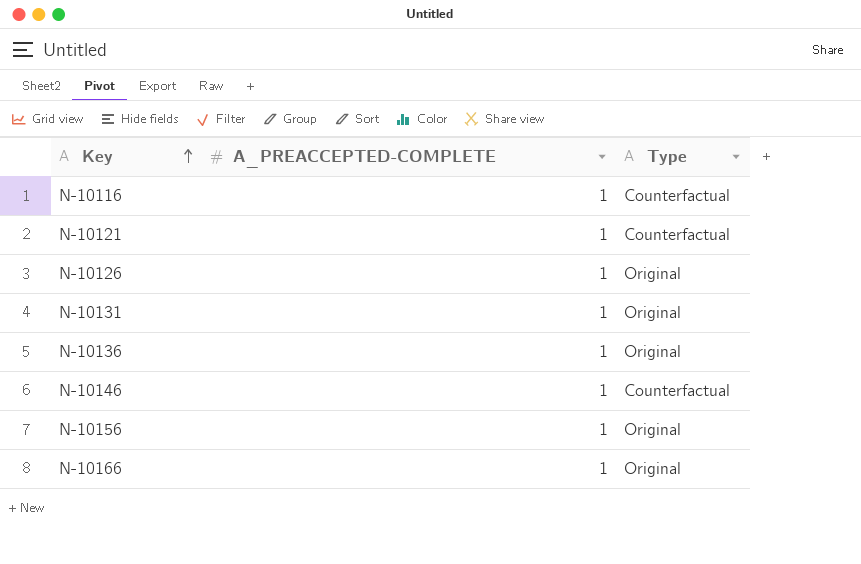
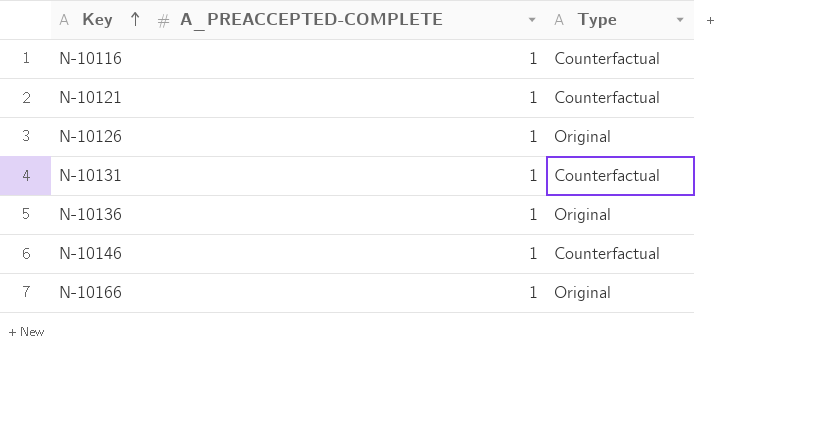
row N-10156: 1 | Original -> none
N-10131 | Type: Original -> Counterfactual

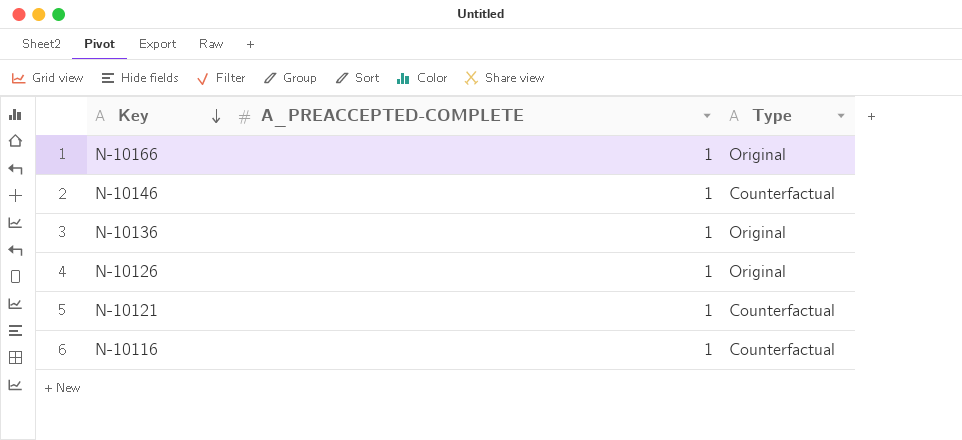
row order: Key ascending -> Key descending
row N-10131: 1 | Counterfactual -> none

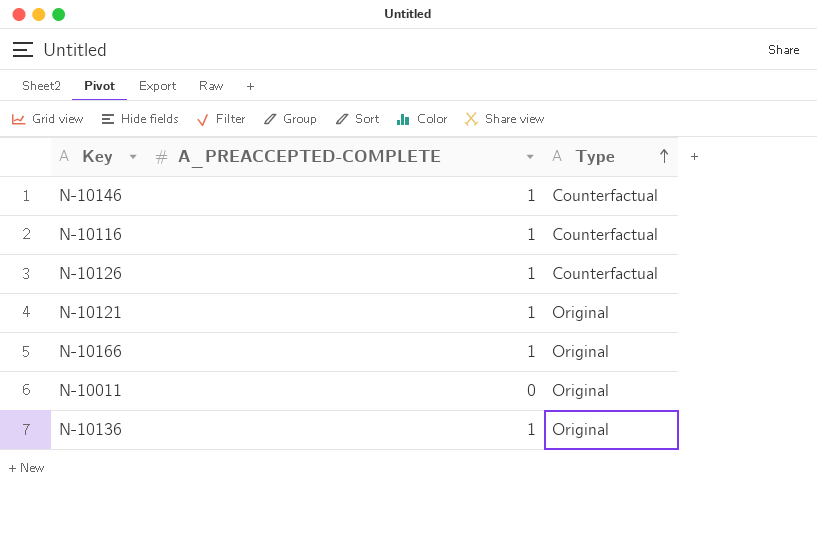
row order: Key descending -> Type ascending
N-10126 | Type: Original -> Counterfactual
N-10121 | Type: Counterfactual -> Original
row N-10011: none -> 0 | Original

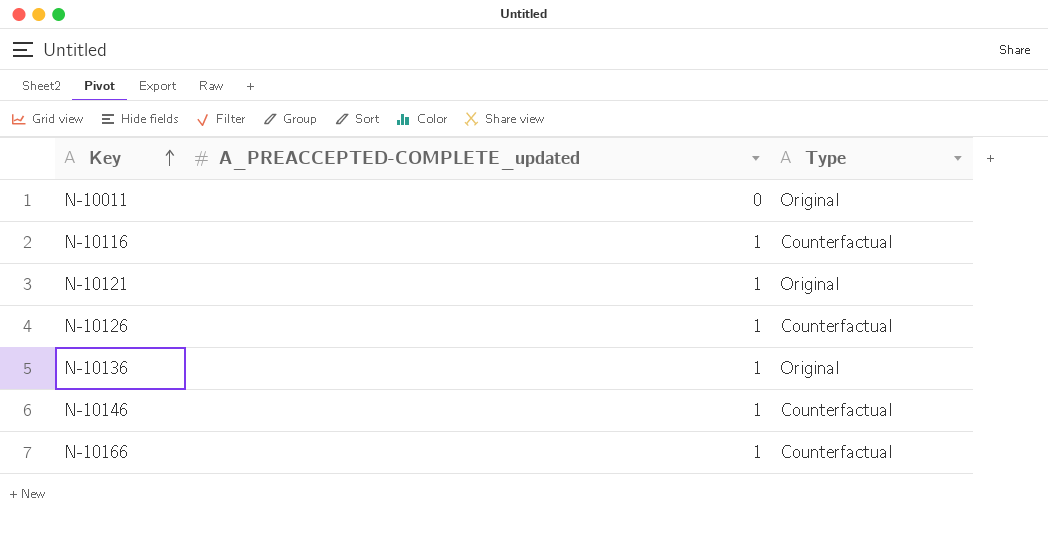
row order: Type ascending -> Key ascending
column name: A_PREACCEPTED-COMPLETE -> A_PREACCEPTED-COMPLETE_updated
N-10166 | Type: Original -> Counterfactual

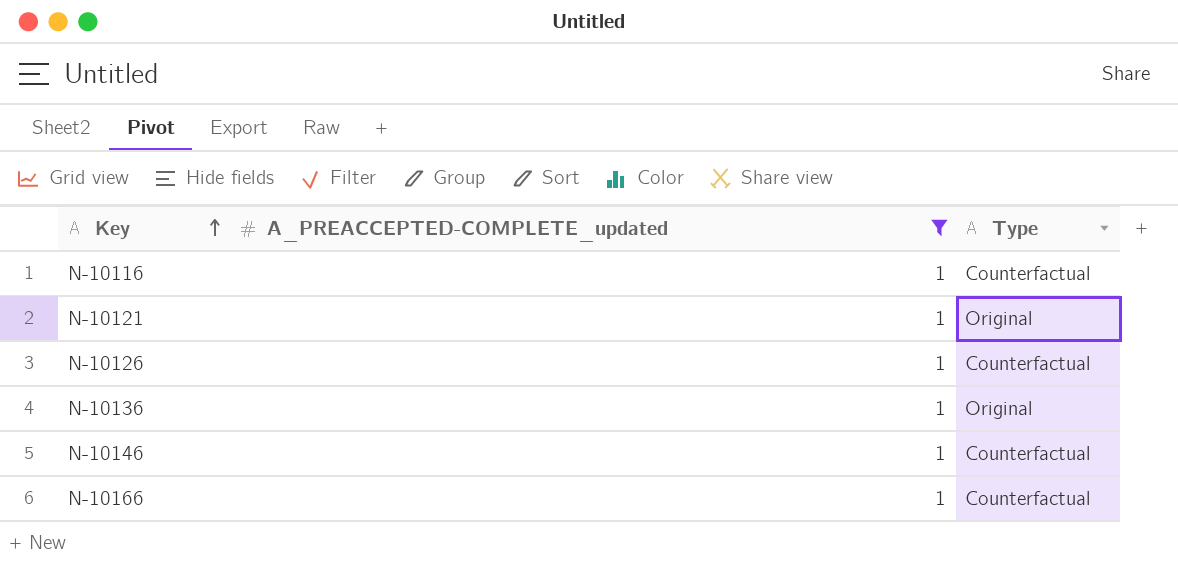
filter: none -> A_PREACCEPTED-COMPLETE_updated = 1

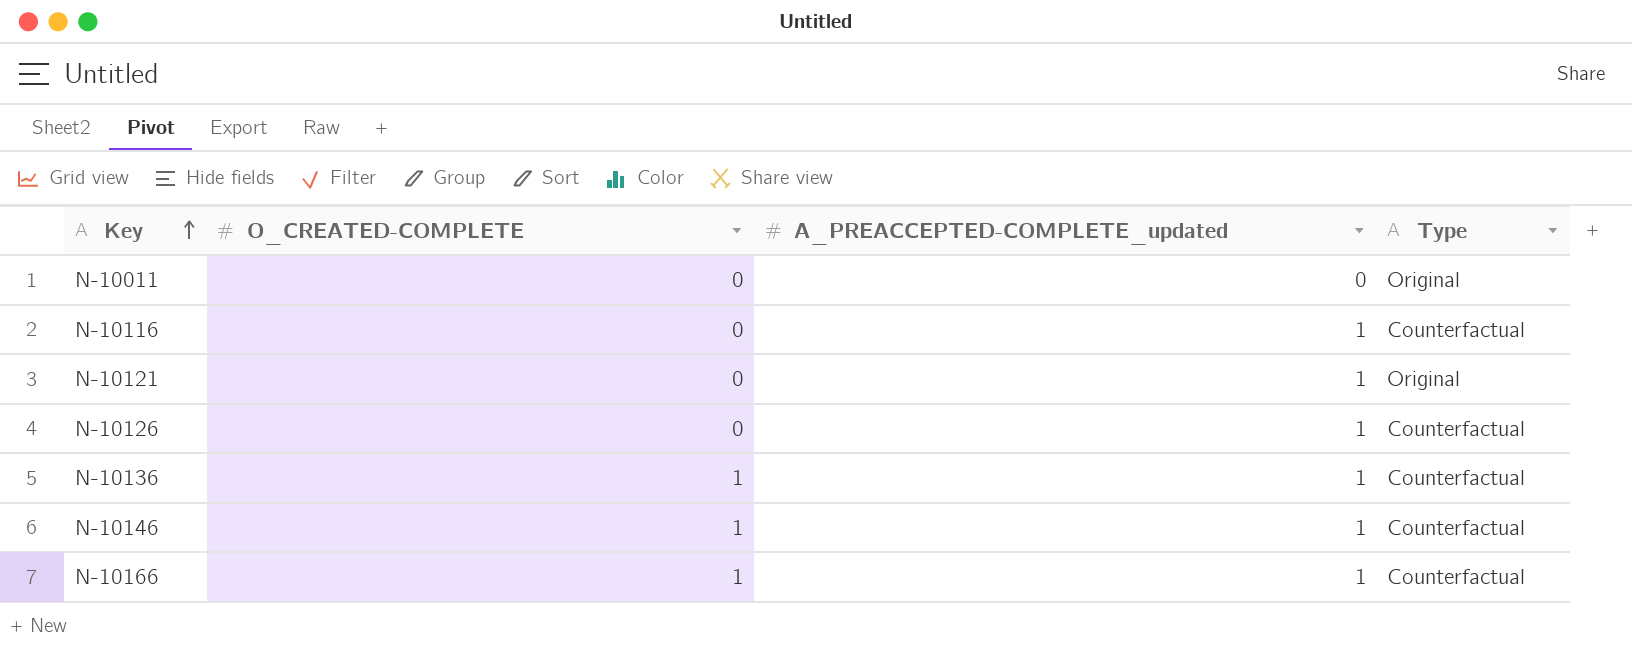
filter: A_PREACCEPTED-COMPLETE_updated = 1 -> none
column O_CREATED-COMPLETE | position: none -> 2
N-10136 | Type: Original -> Counterfactual

